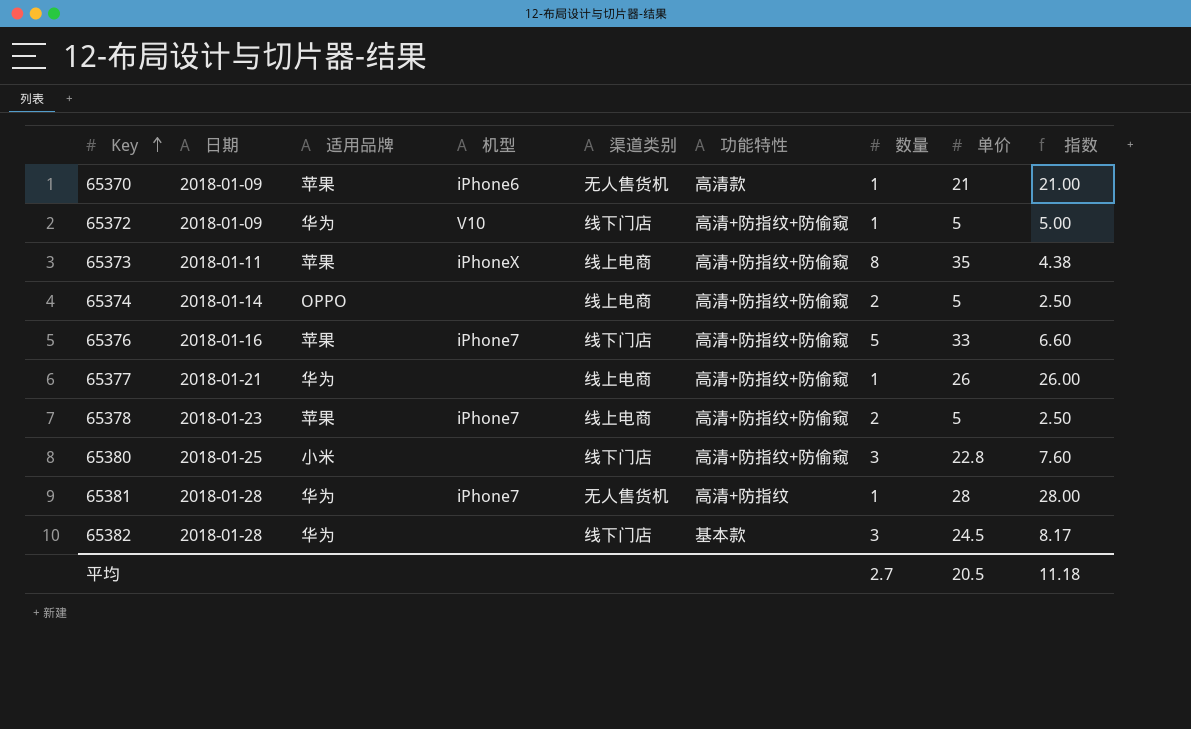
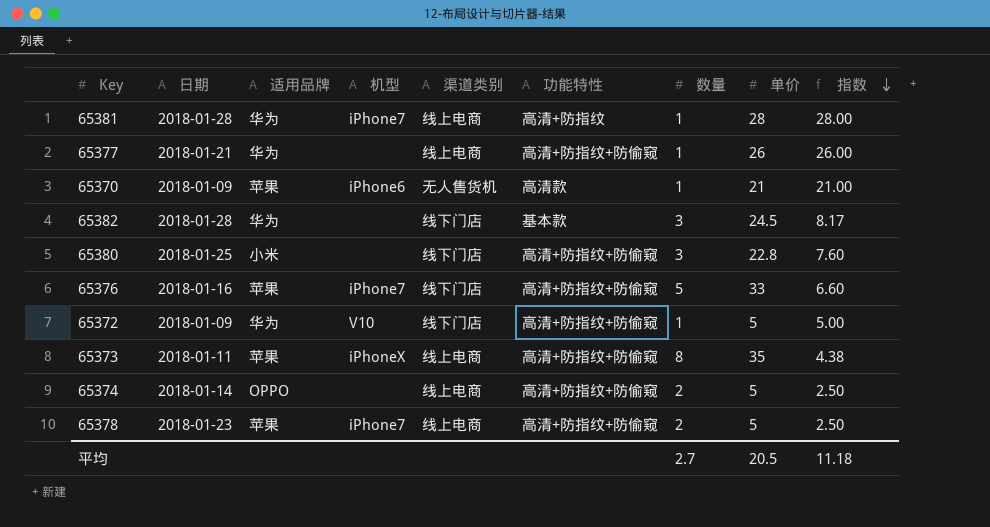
row order: Key ascending -> 指数 descending
65381 | 渠道类别: 无人售货机 -> 线上电商

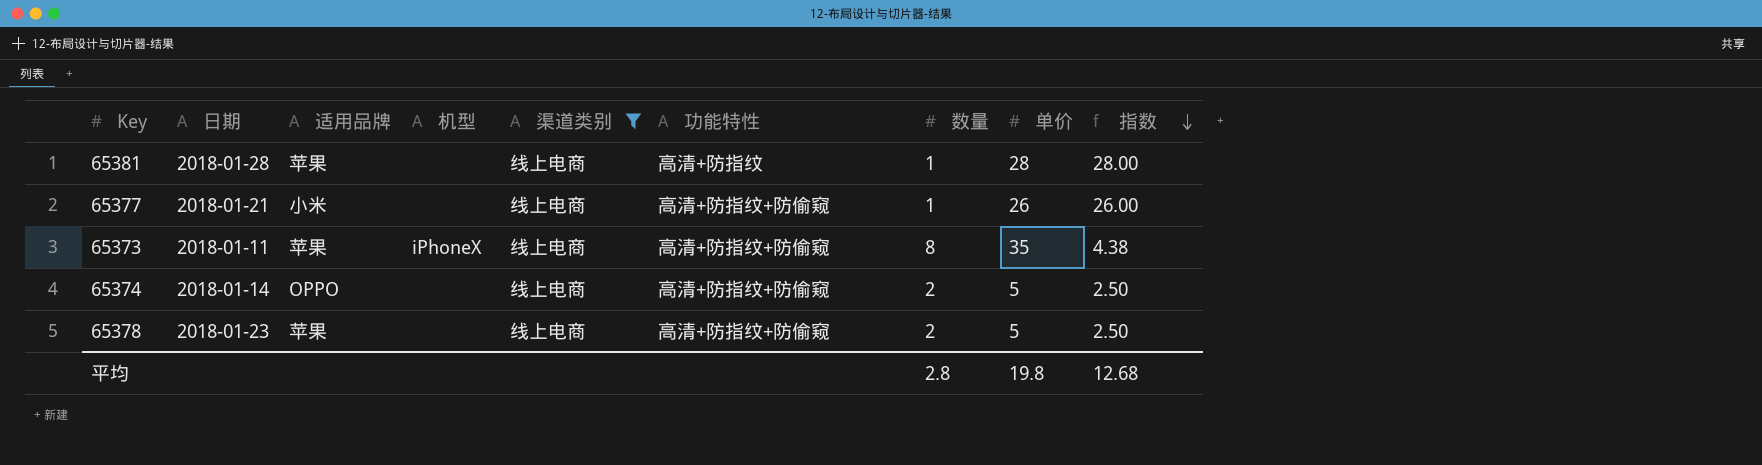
filter: none -> 渠道类别 = 线上电商
65381 | 适用品牌: 华为 -> 苹果
65381 | 机型: iPhone7 -> none
65377 | 适用品牌: 华为 -> 小米
65378 | 机型: iPhone7 -> none
平均 | 数量: 2.7 -> 2.8
平均 | 单价: 20.5 -> 19.8
平均 | 指数: 11.18 -> 12.68

